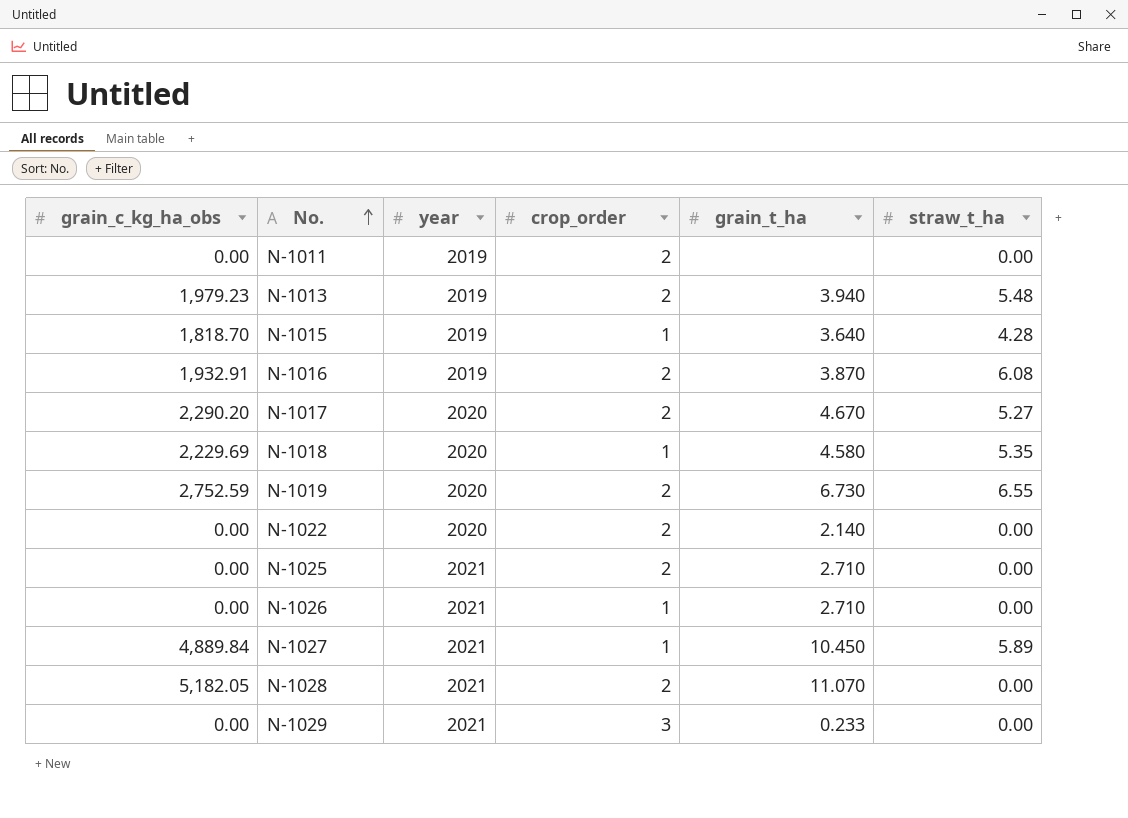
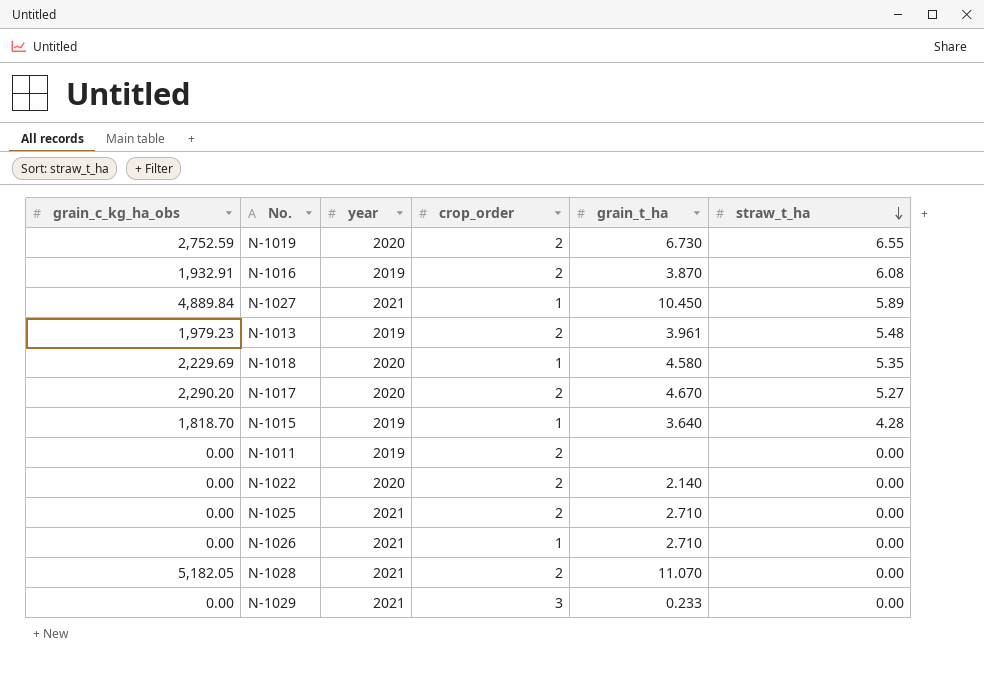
row order: No. ascending -> straw_t_ha descending
N-1013 | grain_t_ha: 3.940 -> 3.961

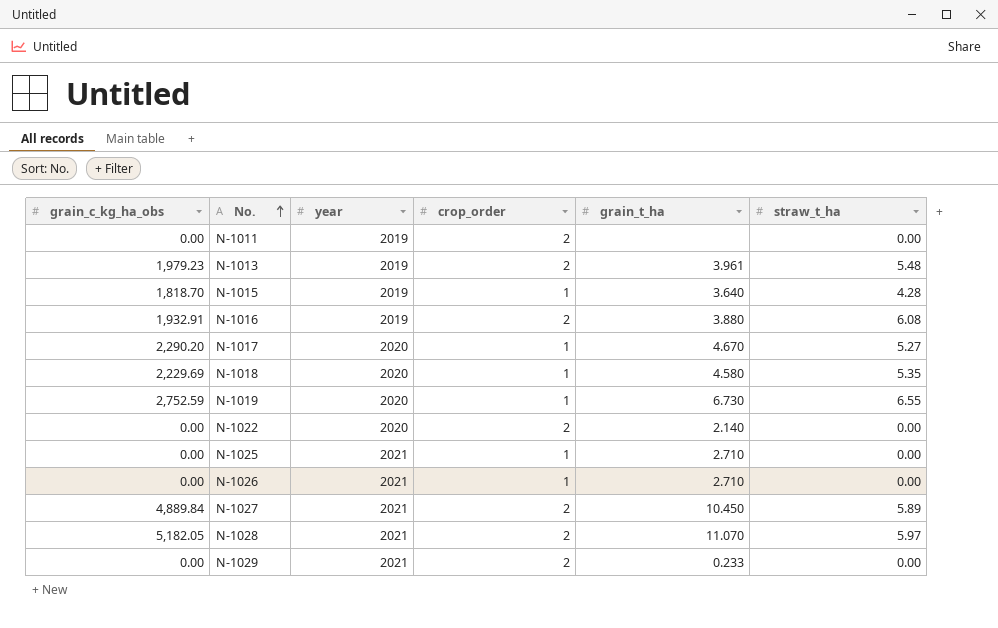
row order: straw_t_ha descending -> No. ascending
N-1016 | grain_t_ha: 3.870 -> 3.880
N-1017 | crop_order: 2 -> 1
N-1019 | crop_order: 2 -> 1
N-1025 | crop_order: 2 -> 1
N-1027 | crop_order: 1 -> 2
N-1028 | straw_t_ha: 0.00 -> 5.97
N-1029 | crop_order: 3 -> 2

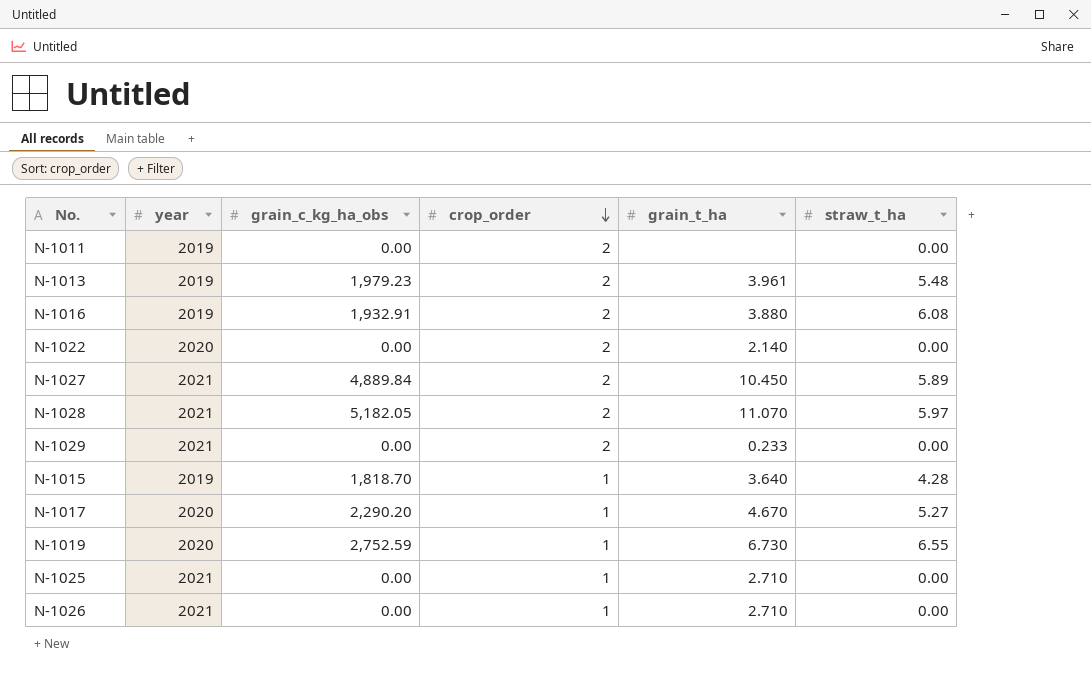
row order: No. ascending -> crop_order descending
column grain_c_kg_ha_obs | position: 1 -> 3
row N-1018: 2,229.69 | 2020 | 1 | 4.580 | 5.35 -> none

